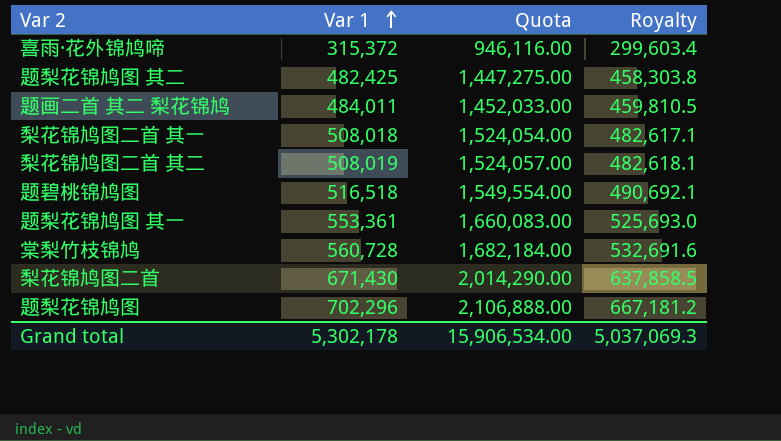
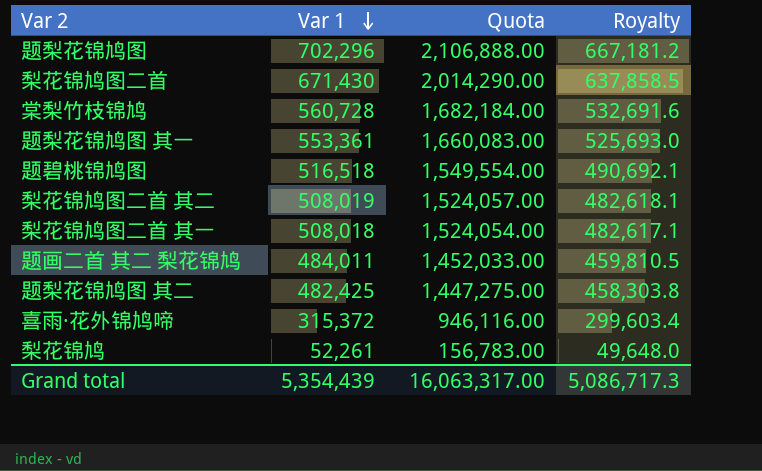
row order: Var 1 ascending -> Var 1 descending
row 梨花锦鸠: none -> 52,261 | 156,783.00 | 49,648.0
Grand total | Var 1: 5,302,178 -> 5,354,439
Grand total | Quota: 15,906,534.00 -> 16,063,317.00
Grand total | Royalty: 5,037,069.3 -> 5,086,717.3

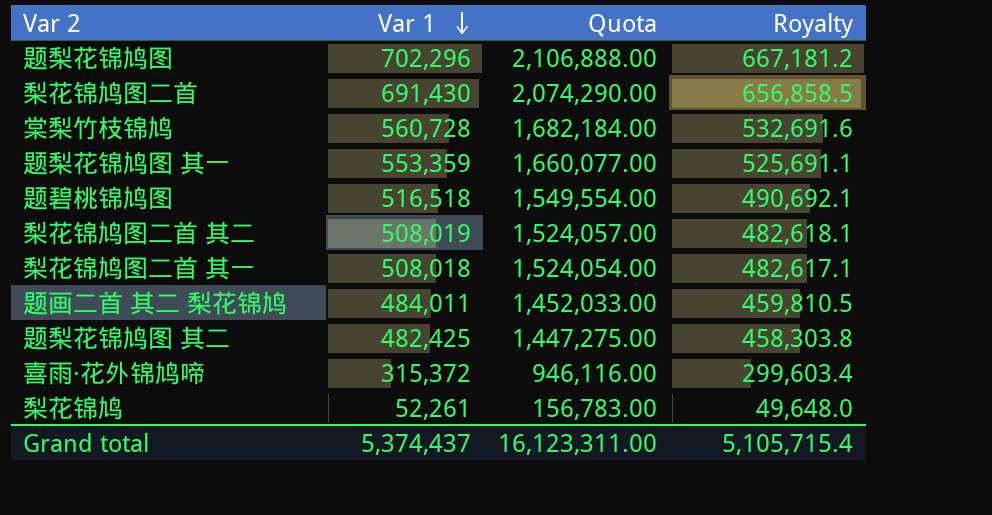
梨花锦鸠图二首 | Var 1: 671,430 -> 691,430
梨花锦鸠图二首 | Quota: 2,014,290.00 -> 2,074,290.00
梨花锦鸠图二首 | Royalty: 637,858.5 -> 656,858.5
题梨花锦鸠图 其一 | Var 1: 553,361 -> 553,359
题梨花锦鸠图 其一 | Quota: 1,660,083.00 -> 1,660,077.00
题梨花锦鸠图 其一 | Royalty: 525,693.0 -> 525,691.1
Grand total | Var 1: 5,354,439 -> 5,374,437
Grand total | Quota: 16,063,317.00 -> 16,123,311.00
Grand total | Royalty: 5,086,717.3 -> 5,105,715.4

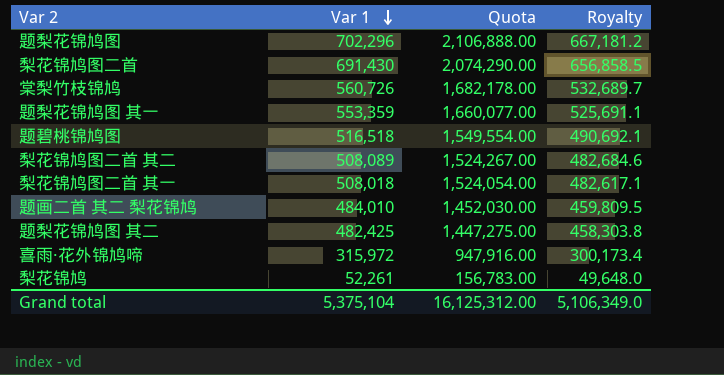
棠梨竹枝锦鸠 | Var 1: 560,728 -> 560,726
棠梨竹枝锦鸠 | Quota: 1,682,184.00 -> 1,682,178.00
棠梨竹枝锦鸠 | Royalty: 532,691.6 -> 532,689.7
梨花锦鸠图二首 其二 | Var 1: 508,019 -> 508,089
梨花锦鸠图二首 其二 | Quota: 1,524,057.00 -> 1,524,267.00
梨花锦鸠图二首 其二 | Royalty: 482,618.1 -> 482,684.6
题画二首 其二 梨花锦鸠 | Var 1: 484,011 -> 484,010
题画二首 其二 梨花锦鸠 | Quota: 1,452,033.00 -> 1,452,030.00
题画二首 其二 梨花锦鸠 | Royalty: 459,810.5 -> 459,809.5
喜雨·花外锦鸠啼 | Var 1: 315,372 -> 315,972
喜雨·花外锦鸠啼 | Quota: 946,116.00 -> 947,916.00
喜雨·花外锦鸠啼 | Royalty: 299,603.4 -> 300,173.4
Grand total | Var 1: 5,374,437 -> 5,375,104
Grand total | Quota: 16,123,311.00 -> 16,125,312.00
Grand total | Royalty: 5,105,715.4 -> 5,106,349.0

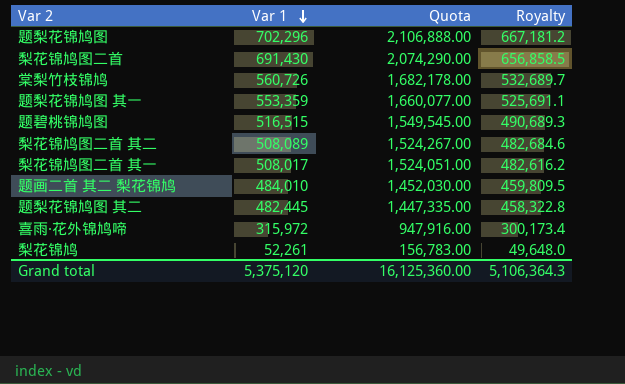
题碧桃锦鸠图 | Var 1: 516,518 -> 516,515
题碧桃锦鸠图 | Quota: 1,549,554.00 -> 1,549,545.00
题碧桃锦鸠图 | Royalty: 490,692.1 -> 490,689.3
梨花锦鸠图二首 其一 | Var 1: 508,018 -> 508,017
梨花锦鸠图二首 其一 | Quota: 1,524,054.00 -> 1,524,051.00
梨花锦鸠图二首 其一 | Royalty: 482,617.1 -> 482,616.2
题梨花锦鸠图 其二 | Var 1: 482,425 -> 482,445
题梨花锦鸠图 其二 | Quota: 1,447,275.00 -> 1,447,335.00
题梨花锦鸠图 其二 | Royalty: 458,303.8 -> 458,322.8
Grand total | Var 1: 5,375,104 -> 5,375,120
Grand total | Quota: 16,125,312.00 -> 16,125,360.00
Grand total | Royalty: 5,106,349.0 -> 5,106,364.3

